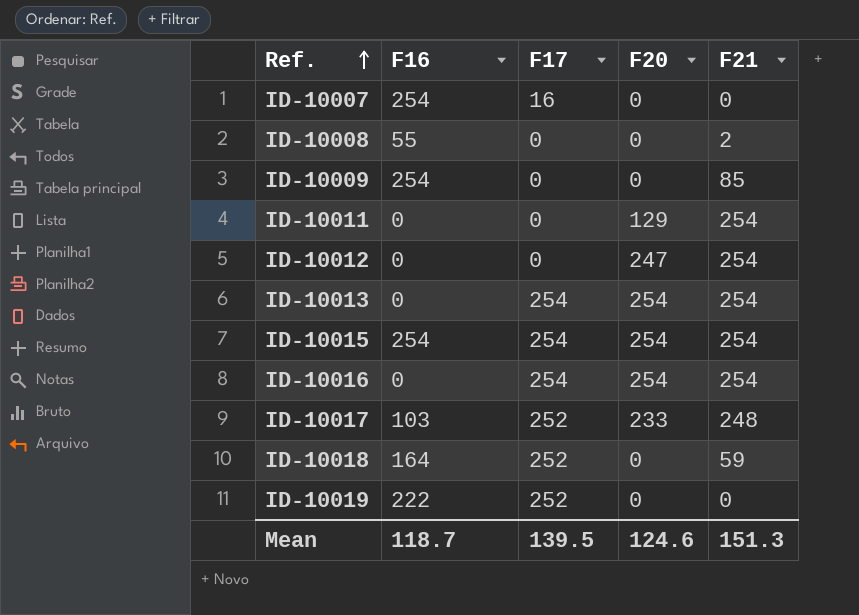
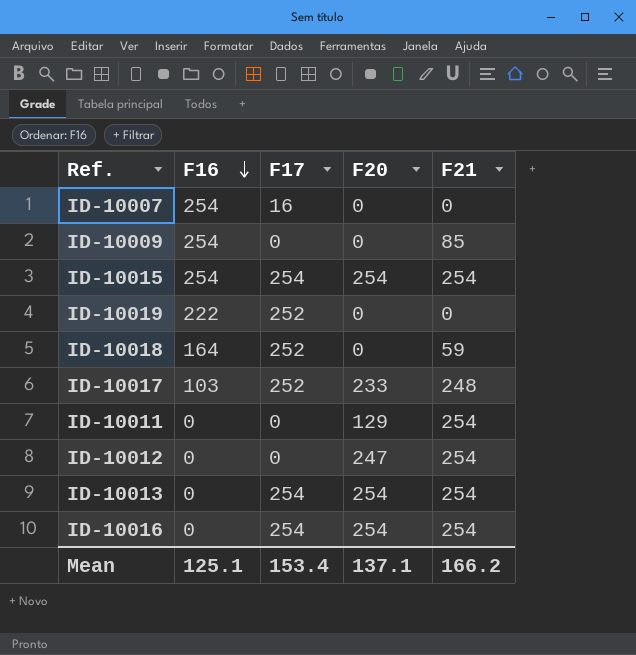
row order: Ref. ascending -> F16 descending
row ID-10008: 55 | 0 | 0 | 2 -> none
Mean | F16: 118.7 -> 125.1
Mean | F17: 139.5 -> 153.4
Mean | F20: 124.6 -> 137.1
Mean | F21: 151.3 -> 166.2

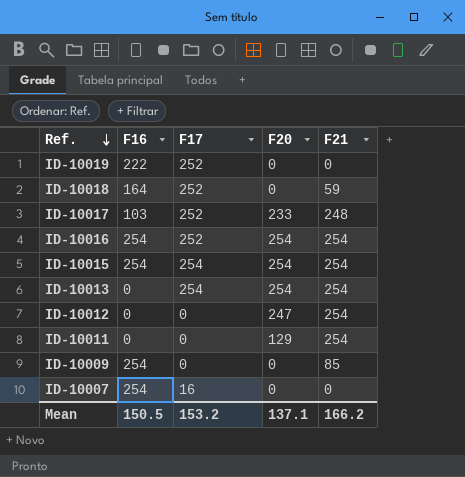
row order: F16 descending -> Ref. descending
ID-10016 | F16: 0 -> 254
ID-10016 | F17: 254 -> 252
Mean | F16: 125.1 -> 150.5
Mean | F17: 153.4 -> 153.2

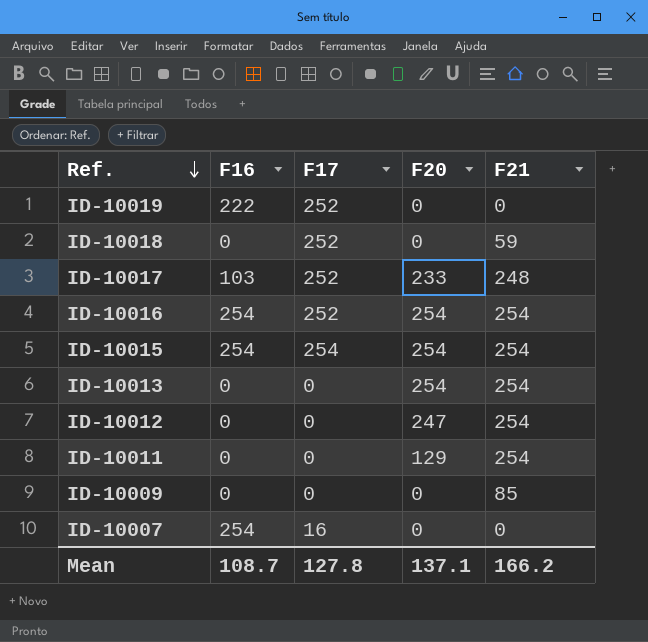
ID-10018 | F16: 164 -> 0
ID-10013 | F17: 254 -> 0
ID-10009 | F16: 254 -> 0
Mean | F16: 150.5 -> 108.7
Mean | F17: 153.2 -> 127.8

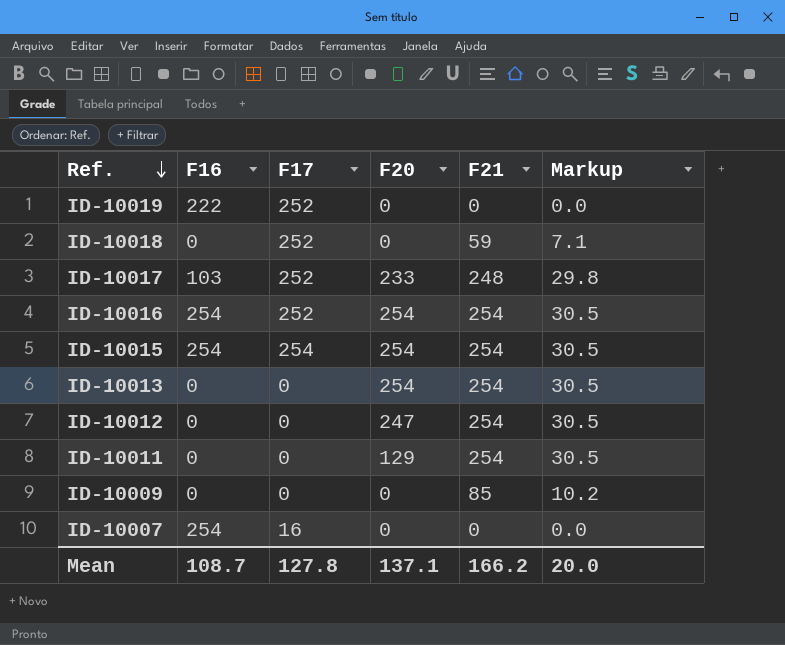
column Markup | formula: none -> [F21] * 0.12

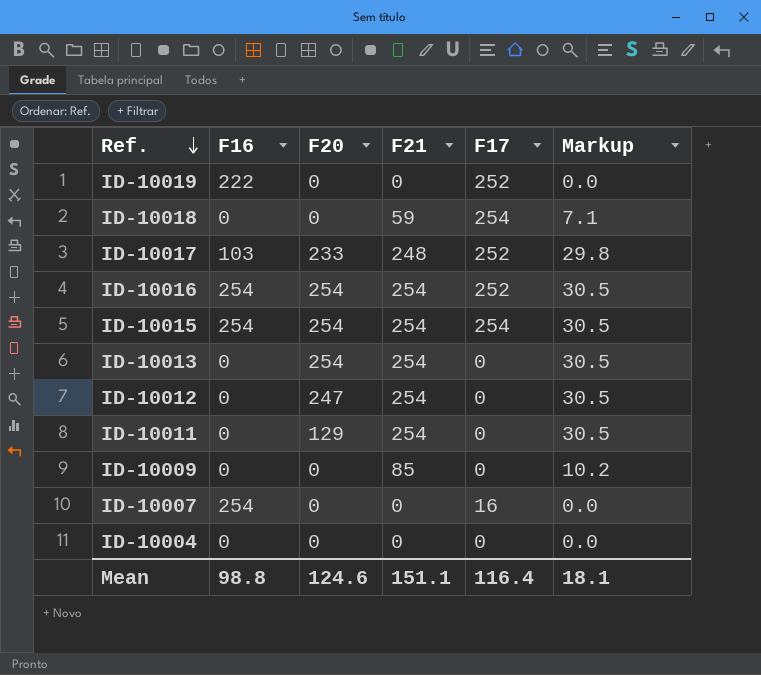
column F17 | position: 3 -> 5
ID-10018 | F17: 252 -> 254
row ID-10004: none -> 0 | 0 | 0 | 0 | 0.0
Mean | F16: 108.7 -> 98.8
Mean | F20: 137.1 -> 124.6
Mean | F21: 166.2 -> 151.1
Mean | F17: 127.8 -> 116.4
Mean | Markup: 20.0 -> 18.1

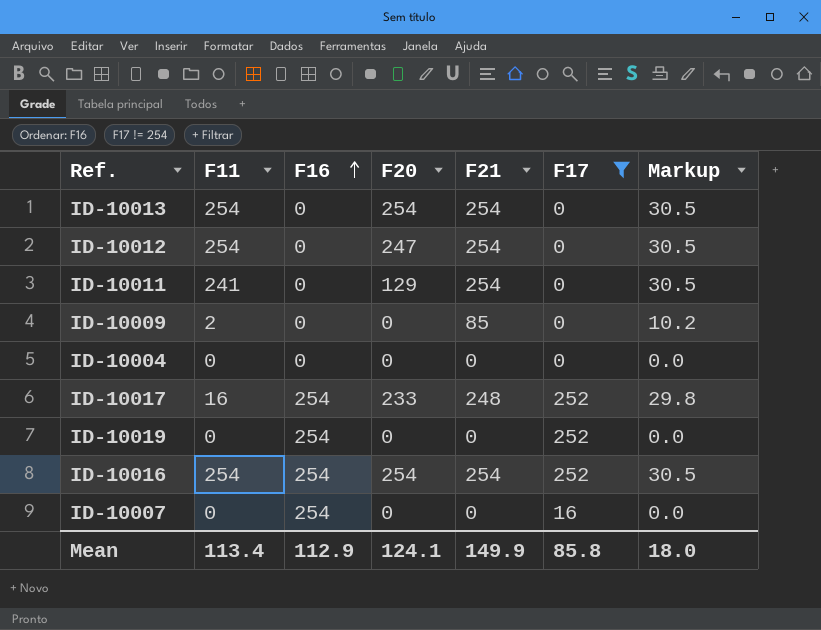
filter: none -> F17 != 254
row order: Ref. descending -> F16 ascending
column F11 | position: none -> 2
ID-10017 | F16: 103 -> 254
ID-10019 | F16: 222 -> 254
Mean | F16: 98.8 -> 112.9
Mean | F20: 124.6 -> 124.1
Mean | F21: 151.1 -> 149.9
Mean | F17: 116.4 -> 85.8
Mean | Markup: 18.1 -> 18.0

